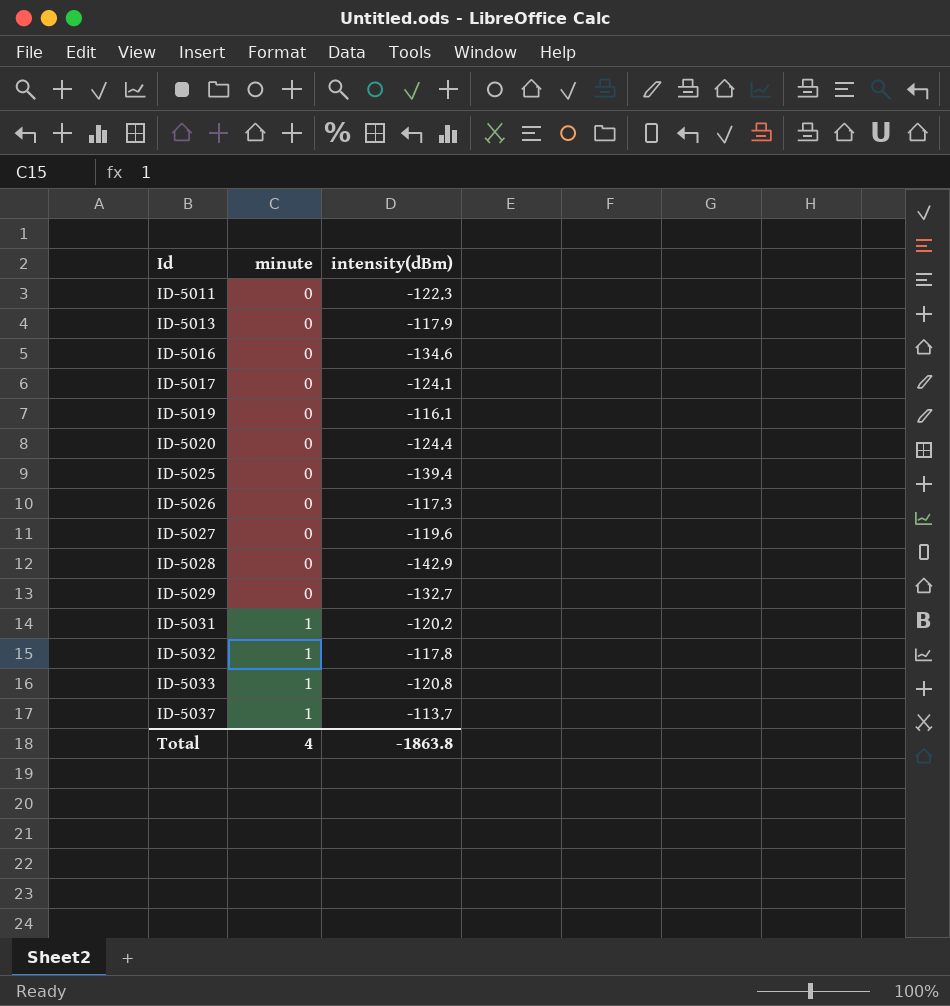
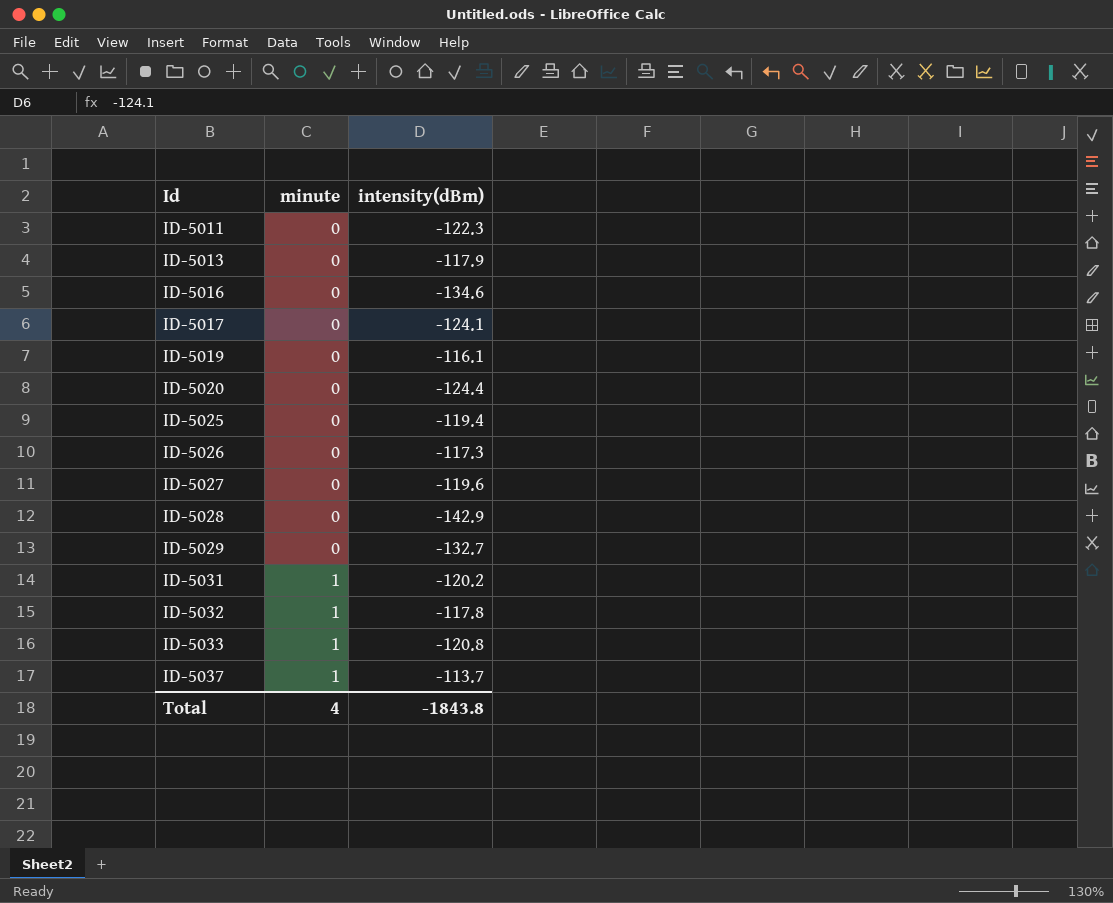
ID-5025 | intensity(dBm): -139.4 -> -119.4
Total | intensity(dBm): -1863.8 -> -1843.8

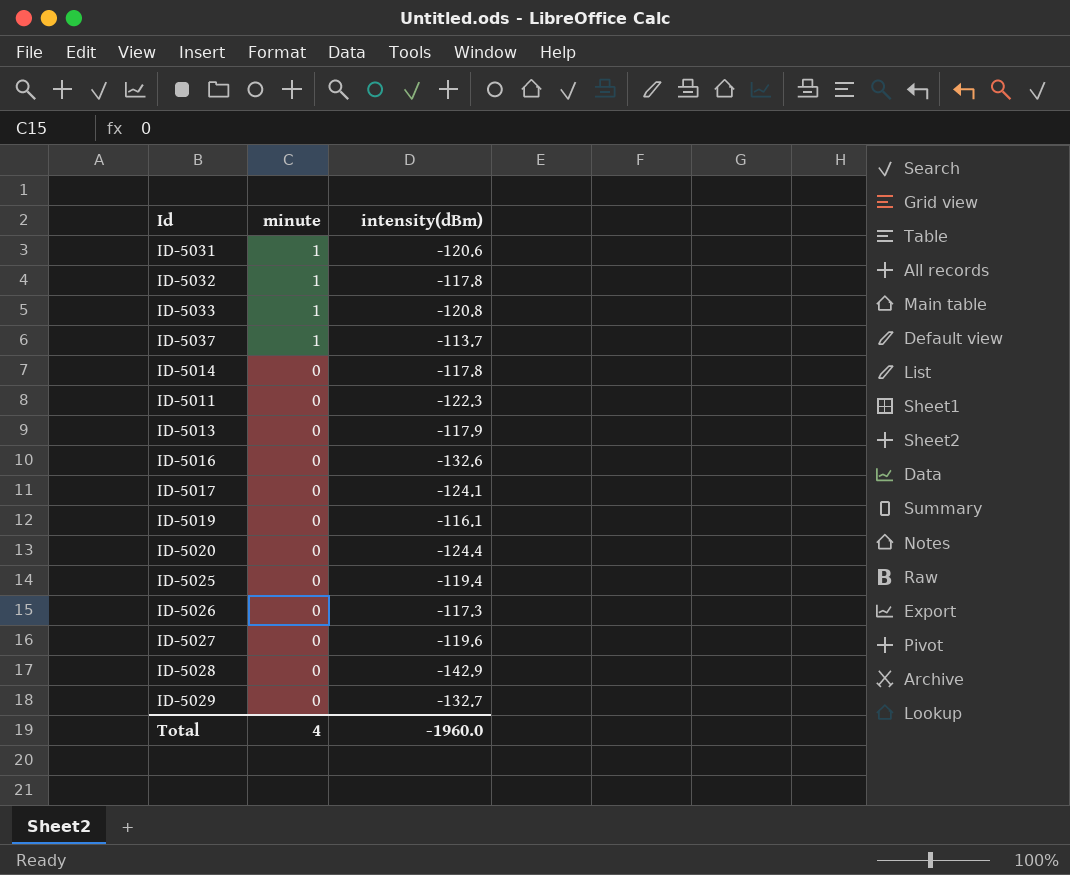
row order: Id ascending -> minute descending
ID-5031 | intensity(dBm): -120.2 -> -120.6
row ID-5014: none -> 0 | -117.8
ID-5016 | intensity(dBm): -134.6 -> -132.6
Total | intensity(dBm): -1843.8 -> -1960.0

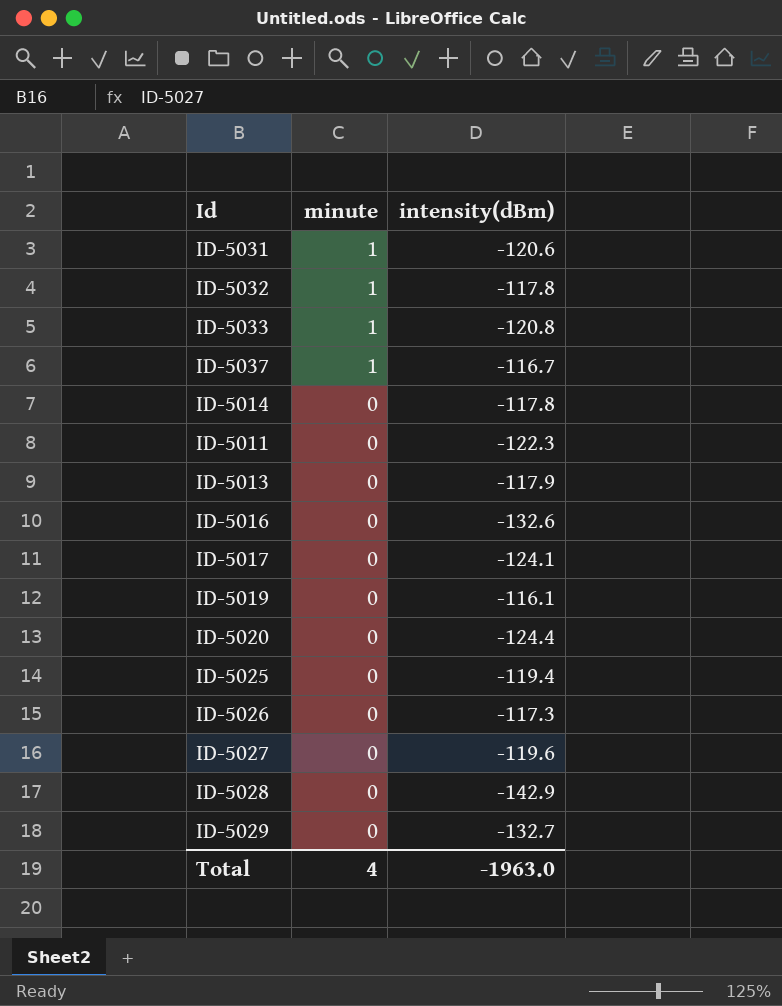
ID-5037 | intensity(dBm): -113.7 -> -116.7
Total | intensity(dBm): -1960.0 -> -1963.0

